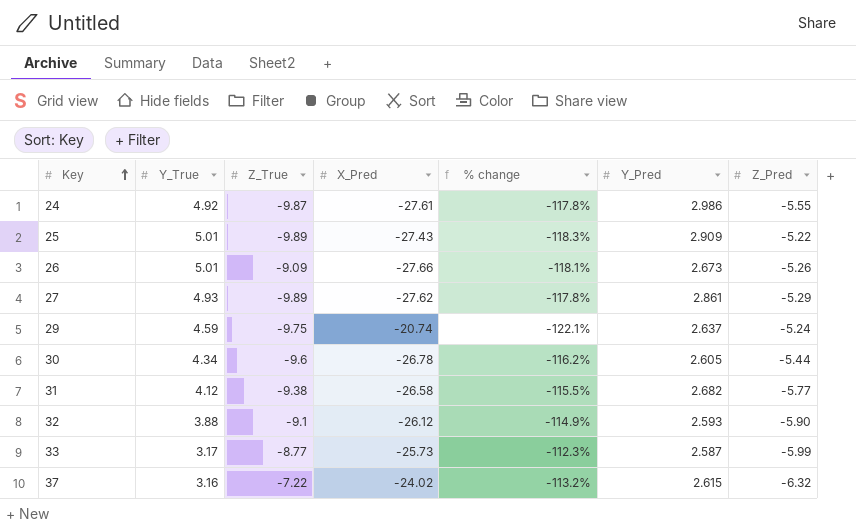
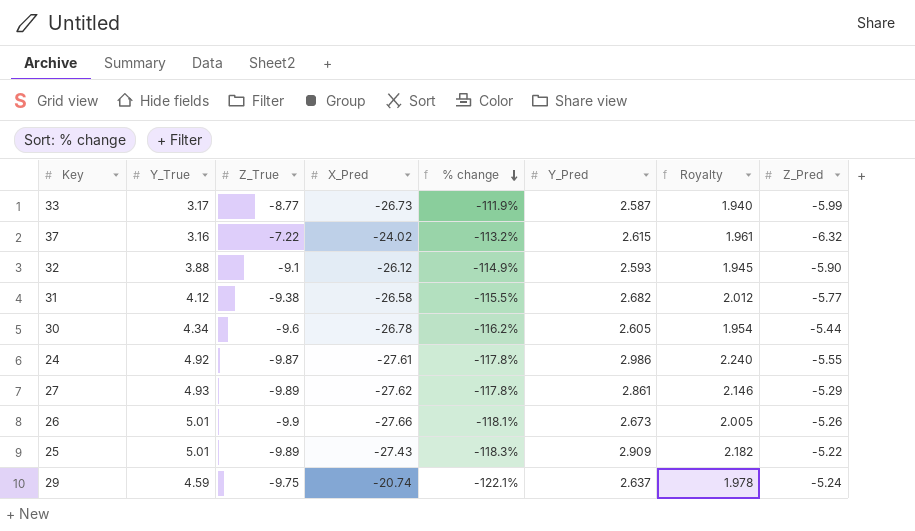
row order: Key ascending -> % change descending
column Royalty | formula: none -> [Y_Pred] * 0.75
33 | X_Pred: -25.73 -> -26.73
33 | % change: -112.3% -> -111.9%
26 | Z_True: -9.09 -> -9.9

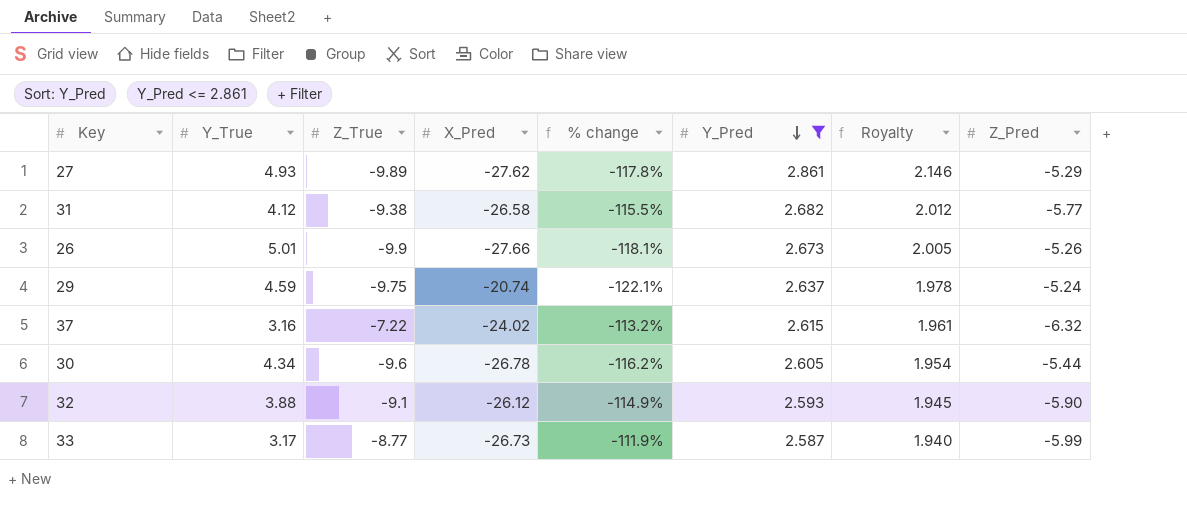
filter: none -> Y_Pred <= 2.861
row order: % change descending -> Y_Pred descending

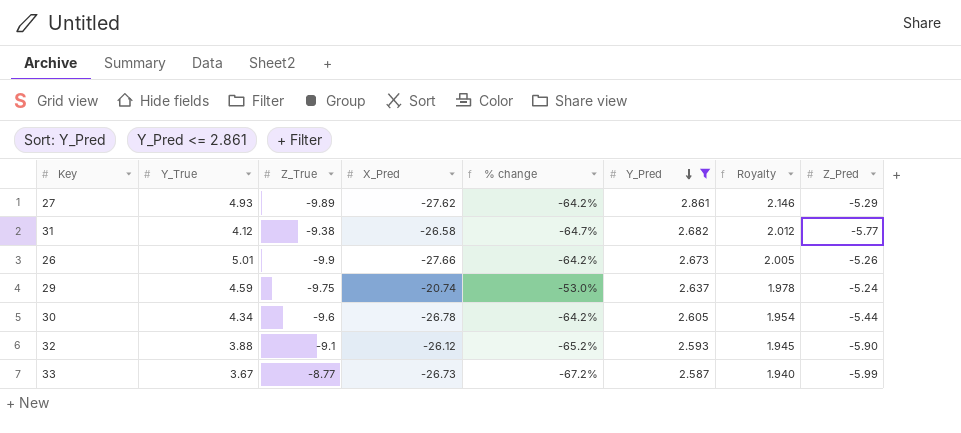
column % change | formula: ([Y_True] - [X_Pred]) / [X_Pred] -> ([Z_True] - [X_Pred]) / [X_Pred]
row 37: 3.16 | -7.22 | -24.02 | -113.2% | 2.615 | 1.961 | -6.32 -> none
33 | Y_True: 3.17 -> 3.67

